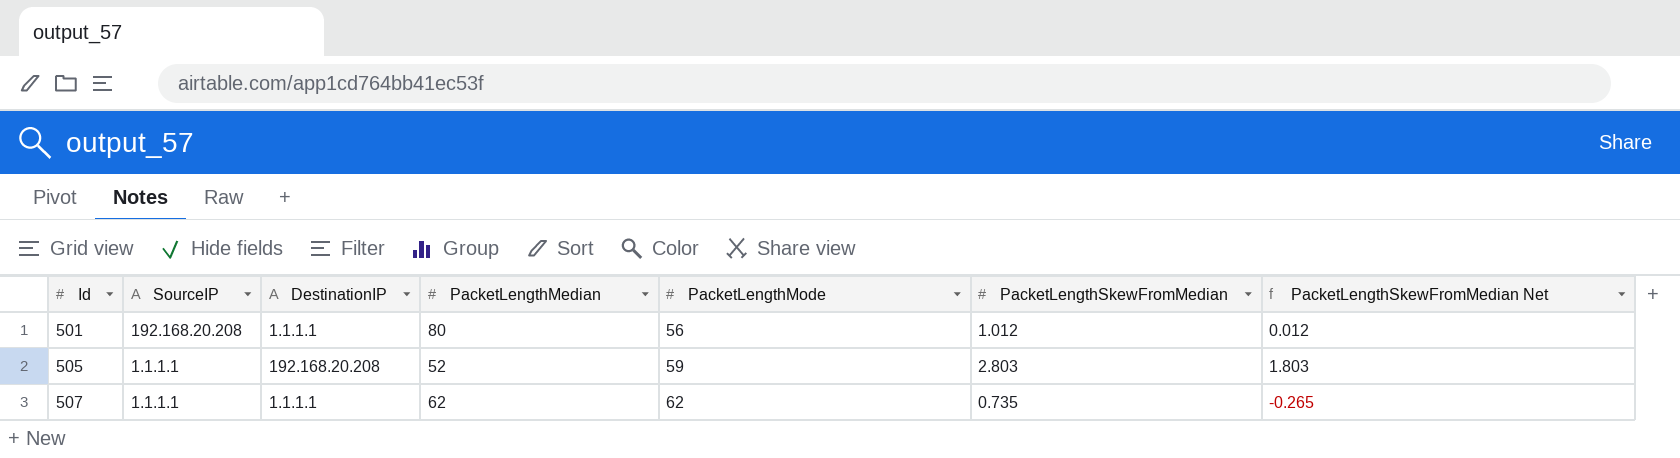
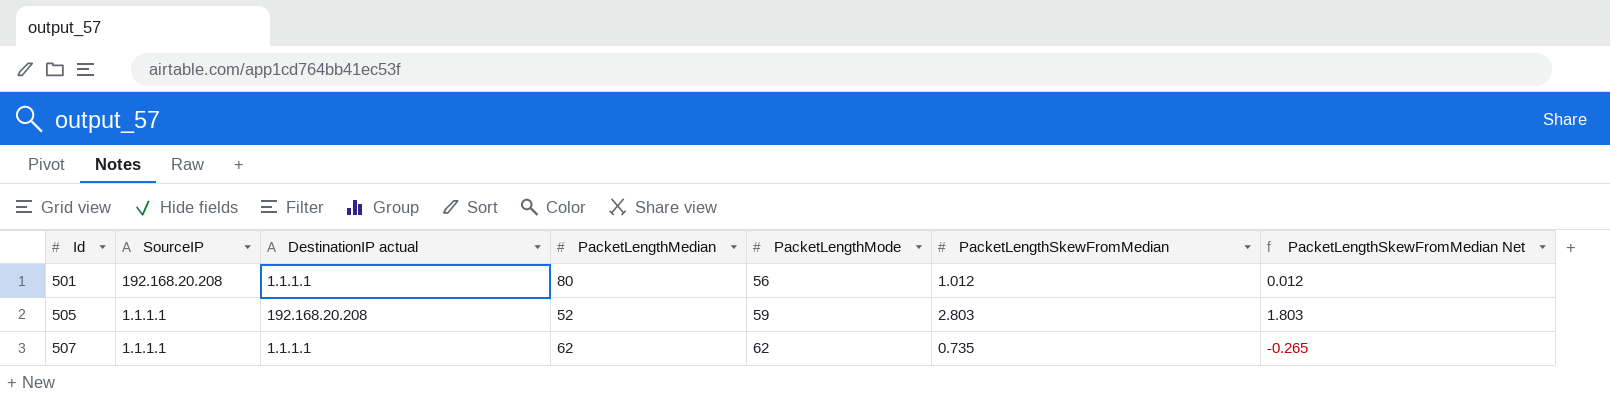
column name: DestinationIP -> DestinationIP actual

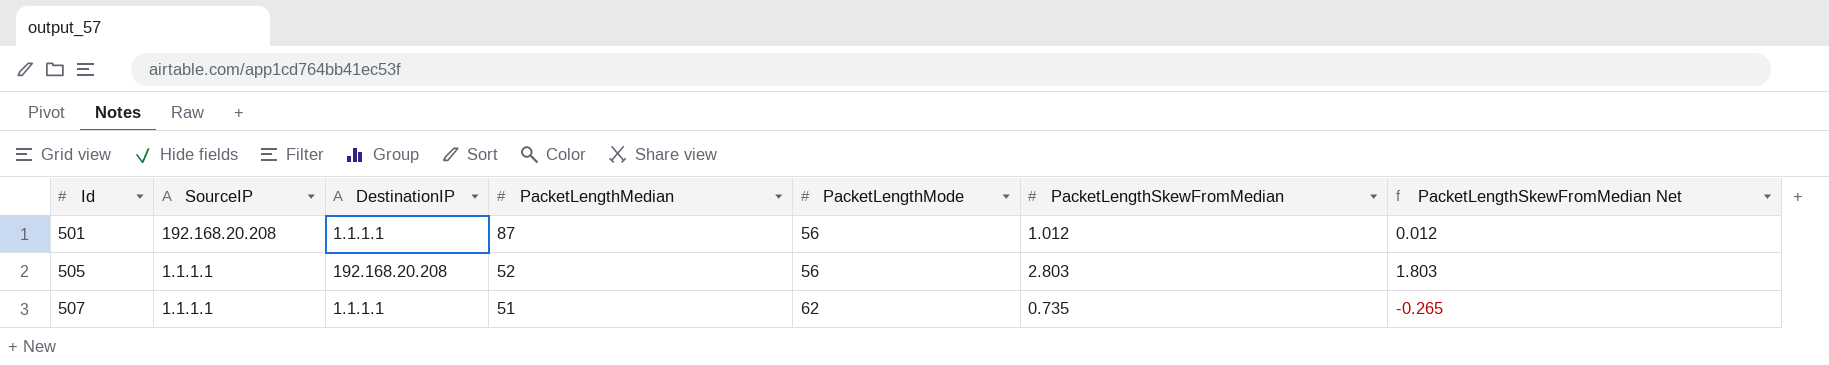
column name: DestinationIP actual -> DestinationIP
501 | PacketLengthMedian: 80 -> 87
505 | PacketLengthMode: 59 -> 56
507 | PacketLengthMedian: 62 -> 51

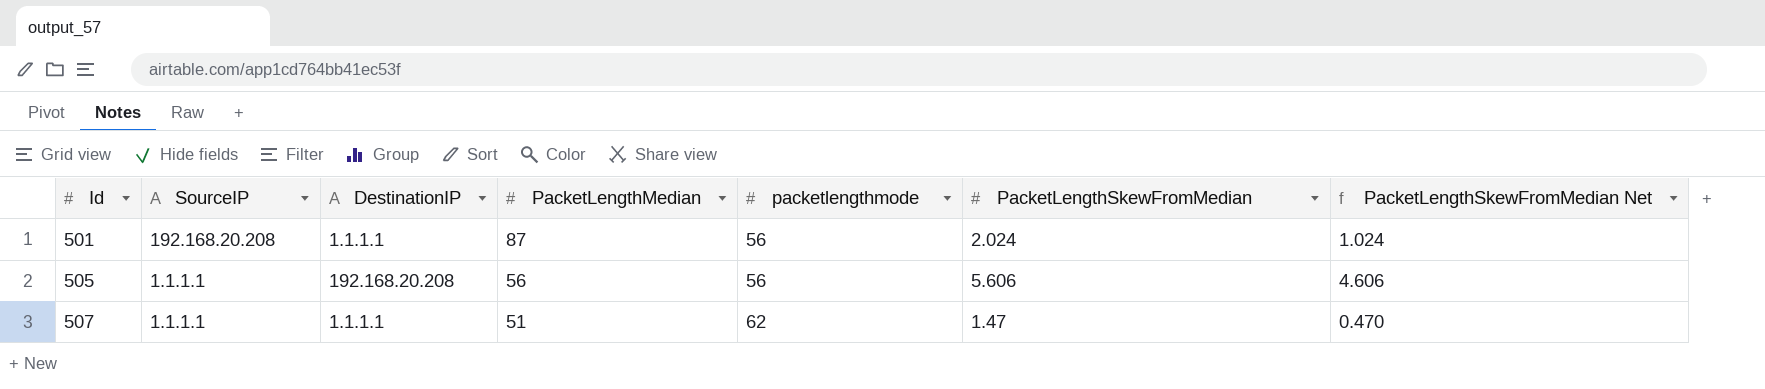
column name: PacketLengthMode -> packetlengthmode
501 | PacketLengthSkewFromMedian: 1.012 -> 2.024
501 | PacketLengthSkewFromMedian Net: 0.012 -> 1.024
505 | PacketLengthMedian: 52 -> 56
505 | PacketLengthSkewFromMedian: 2.803 -> 5.606
505 | PacketLengthSkewFromMedian Net: 1.803 -> 4.606
507 | PacketLengthSkewFromMedian: 0.735 -> 1.47
507 | PacketLengthSkewFromMedian Net: -0.265 -> 0.470

